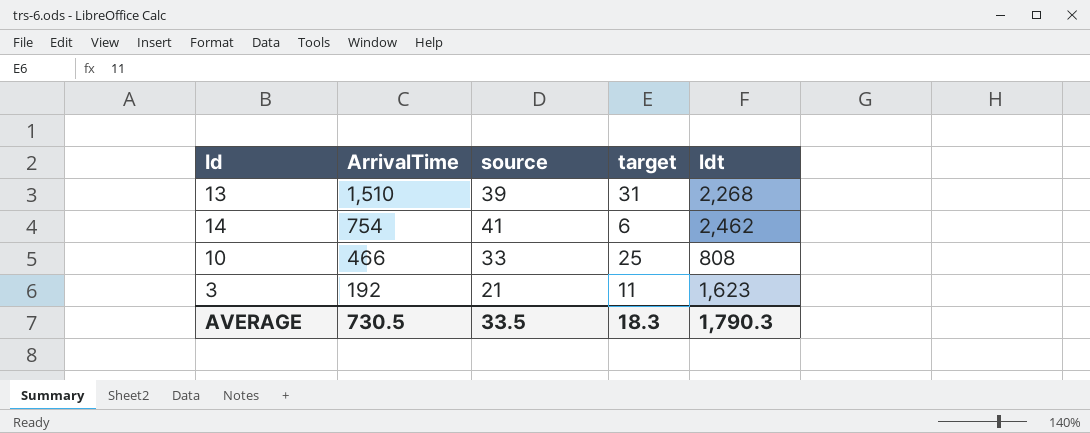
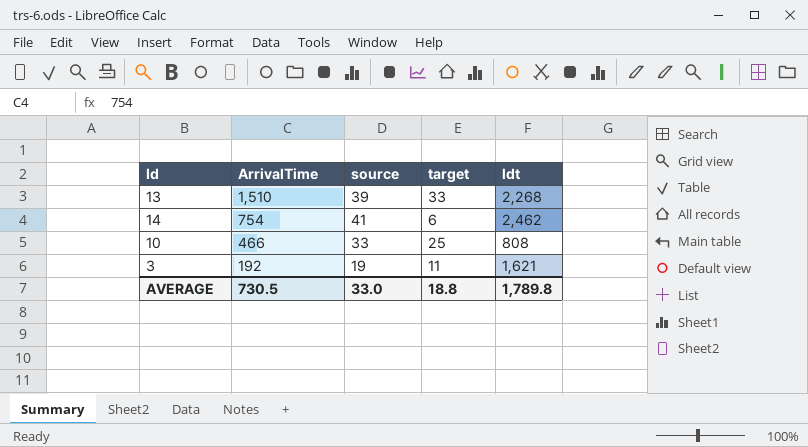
13 | target: 31 -> 33
3 | source: 21 -> 19
3 | ldt: 1,623 -> 1,621
AVERAGE | source: 33.5 -> 33.0
AVERAGE | target: 18.3 -> 18.8
AVERAGE | ldt: 1,790.3 -> 1,789.8

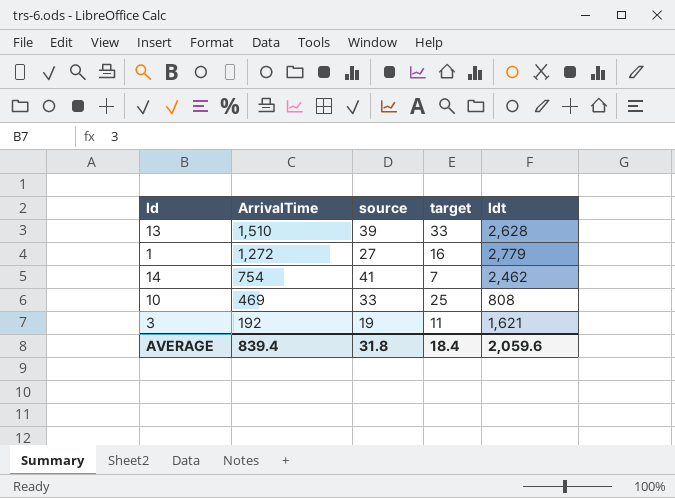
13 | ldt: 2,268 -> 2,628
row 1: none -> 1,272 | 27 | 16 | 2,779
14 | target: 6 -> 7
10 | ArrivalTime: 466 -> 469
AVERAGE | ArrivalTime: 730.5 -> 839.4
AVERAGE | source: 33.0 -> 31.8
AVERAGE | target: 18.8 -> 18.4
AVERAGE | ldt: 1,789.8 -> 2,059.6

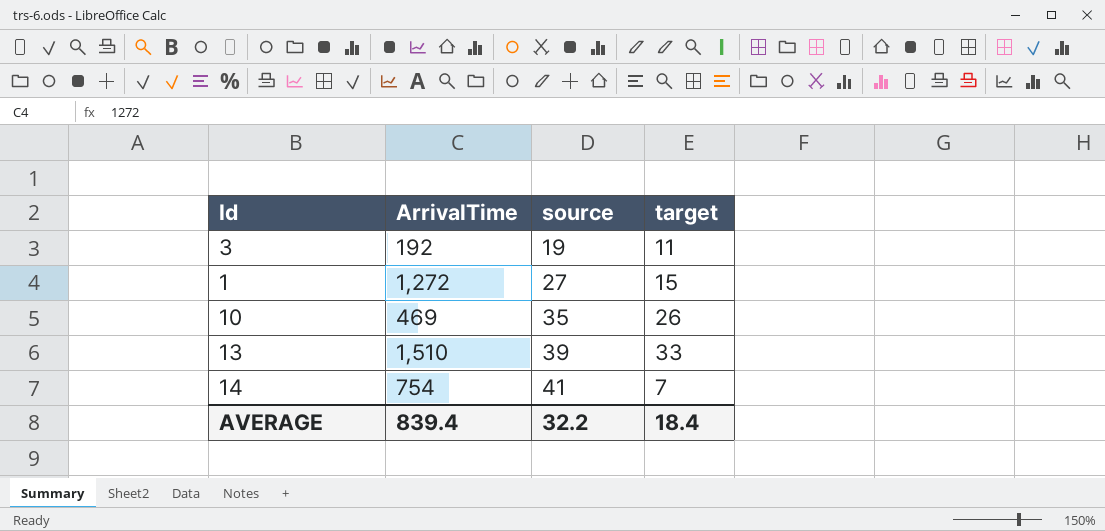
row order: ArrivalTime descending -> source ascending
column ldt | position: 5 -> none
1 | target: 16 -> 15
10 | source: 33 -> 35
10 | target: 25 -> 26
AVERAGE | source: 31.8 -> 32.2

